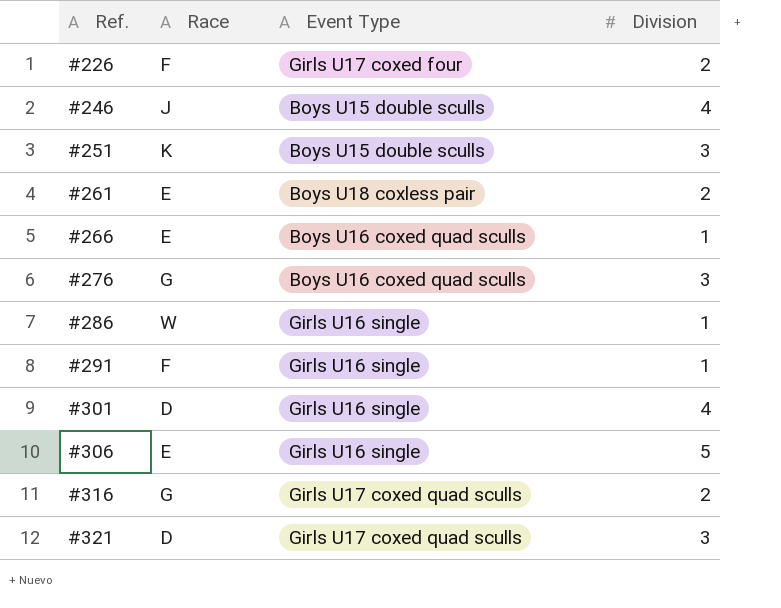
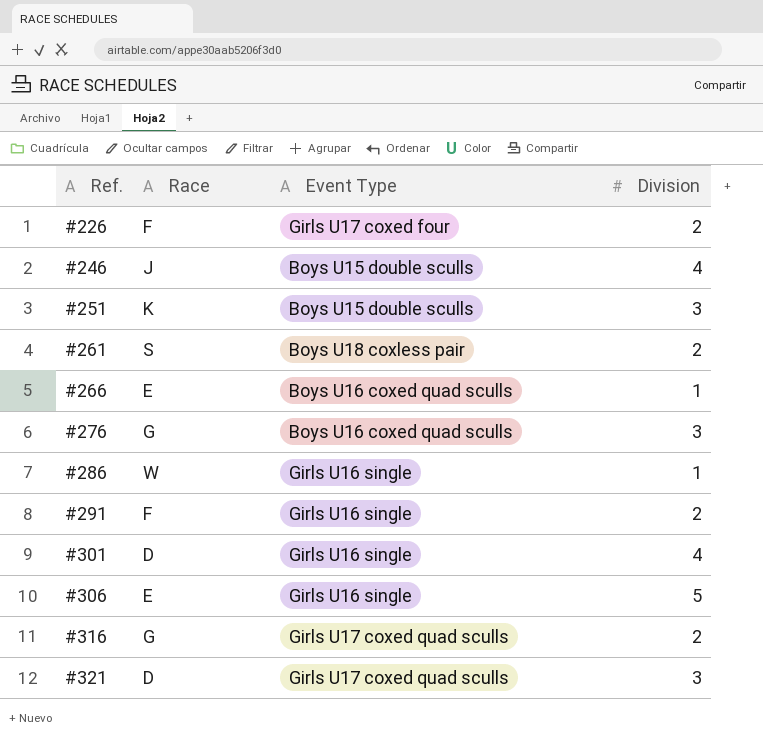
#261 | Race: E -> S
#291 | Division: 1 -> 2

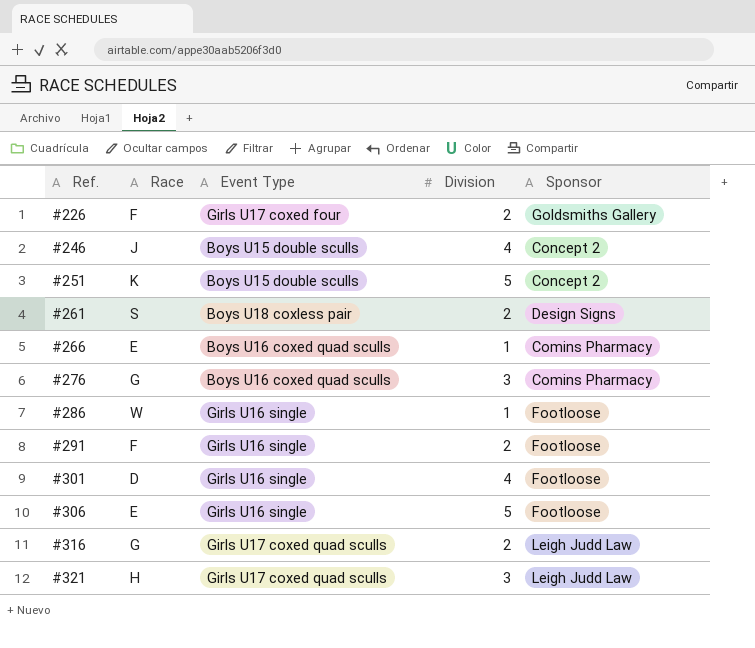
column Sponsor | position: none -> 5
#251 | Division: 3 -> 5
#321 | Race: D -> H

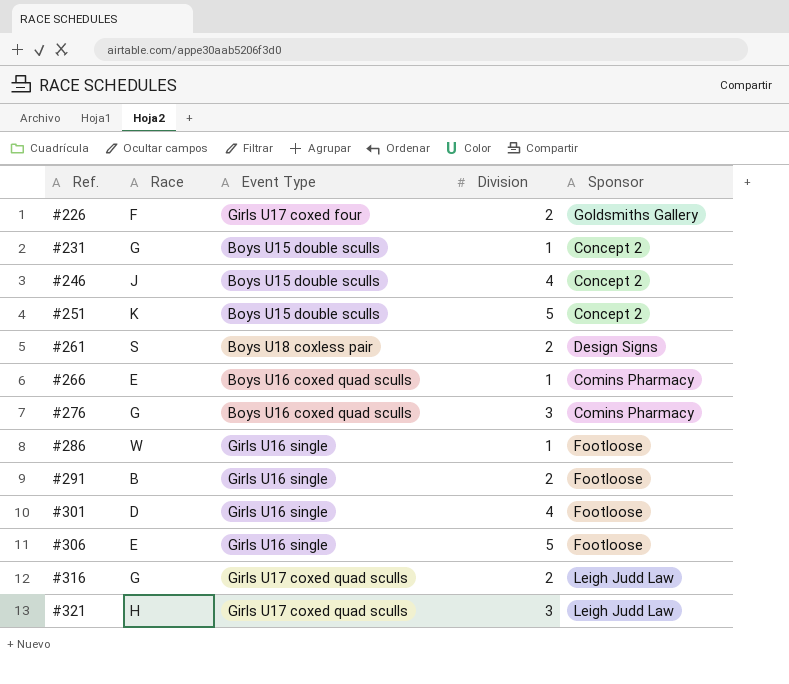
row #231: none -> G | Boys U15 double sculls | 1 | Concept 2
#291 | Race: F -> B

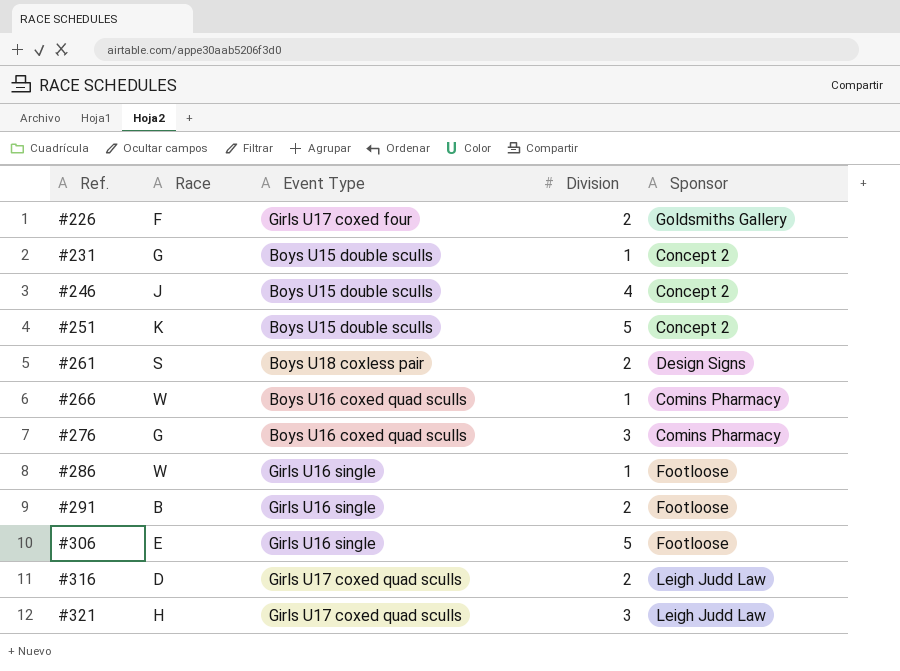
row #301: D | Girls U16 single | 4 | Footloose -> none
#266 | Race: E -> W
#316 | Race: G -> D

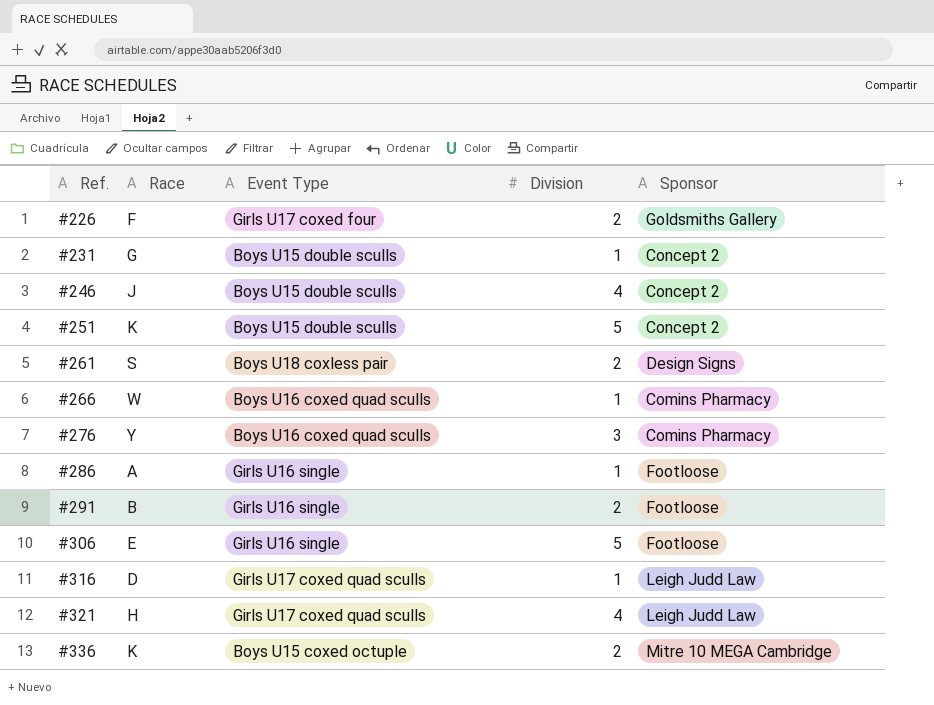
#276 | Race: G -> Y
#286 | Race: W -> A
#316 | Division: 2 -> 1
#321 | Division: 3 -> 4
row #336: none -> K | Boys U15 coxed octuple | 2 | Mitre 10 MEGA Cambridge

